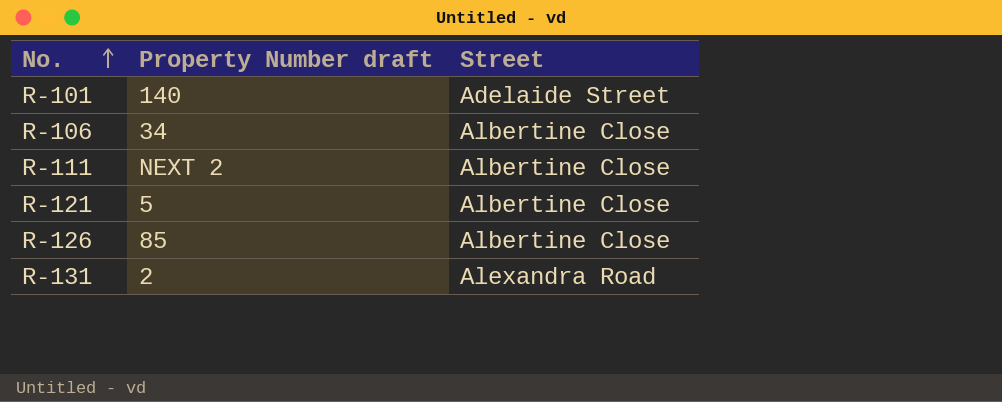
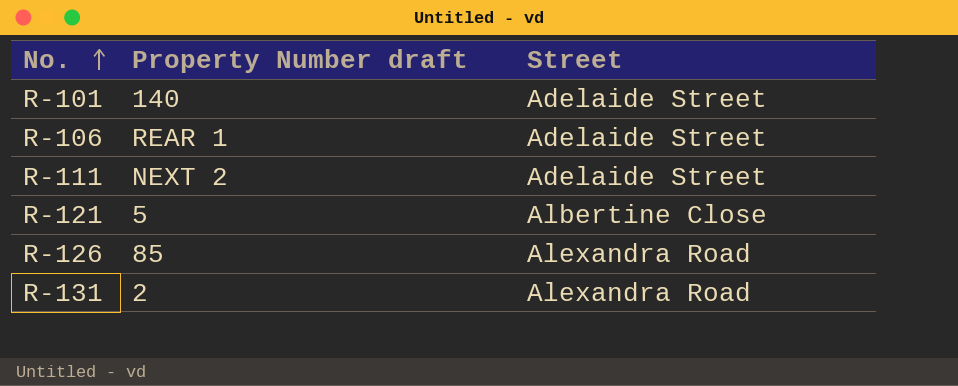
R-106 | Property Number draft: 34 -> REAR 1
R-106 | Street: Albertine Close -> Adelaide Street
R-111 | Street: Albertine Close -> Adelaide Street
R-126 | Street: Albertine Close -> Alexandra Road

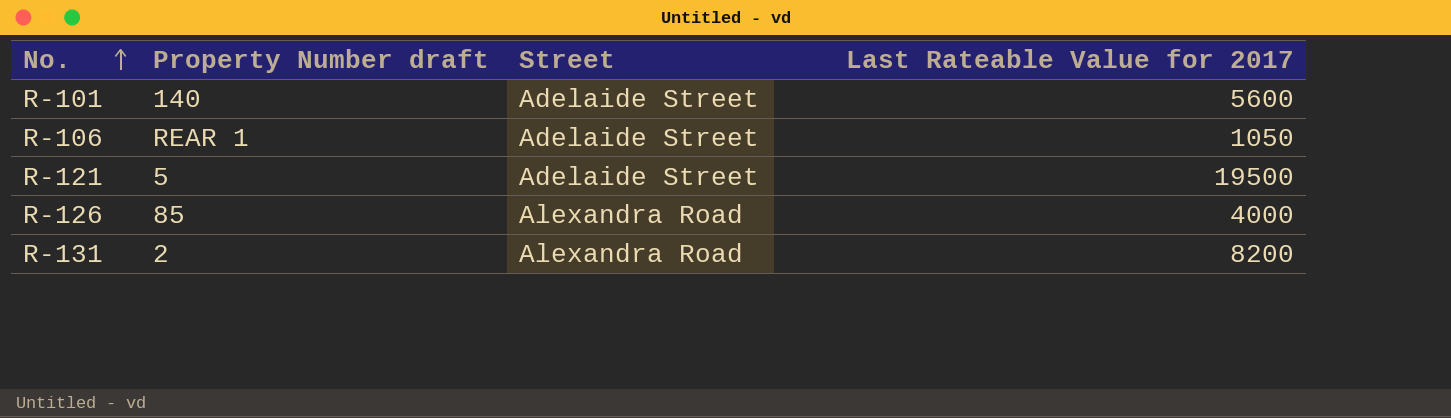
column Last Rateable Value for 2017 | position: none -> 4
row R-111: NEXT 2 | Adelaide Street -> none
R-121 | Street: Albertine Close -> Adelaide Street

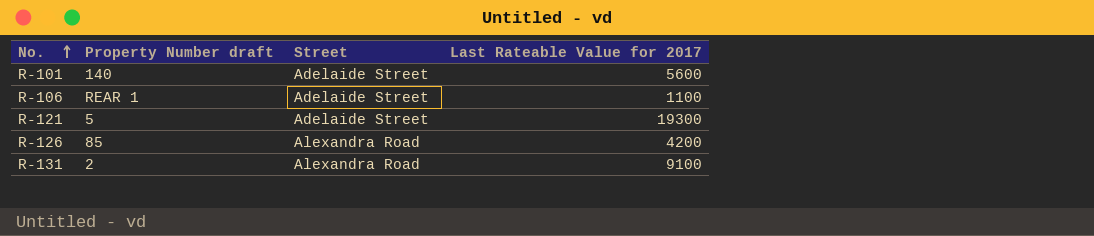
R-106 | Last Rateable Value for 2017: 1050 -> 1100
R-121 | Last Rateable Value for 2017: 19500 -> 19300
R-126 | Last Rateable Value for 2017: 4000 -> 4200
R-131 | Last Rateable Value for 2017: 8200 -> 9100

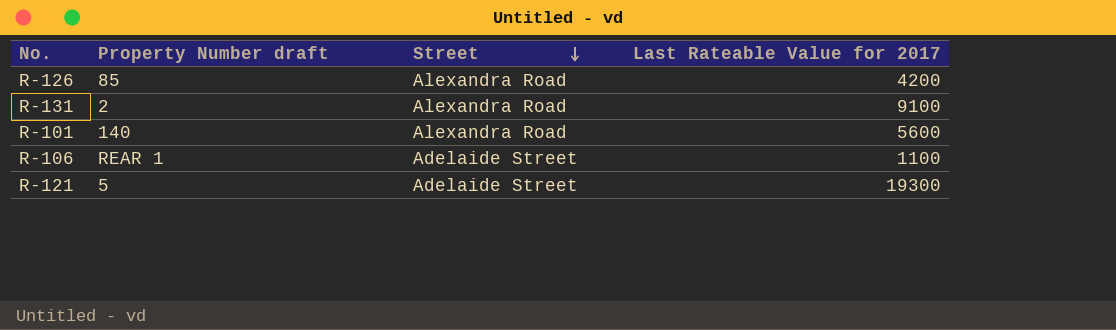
row order: No. ascending -> Street descending
R-101 | Street: Adelaide Street -> Alexandra Road

